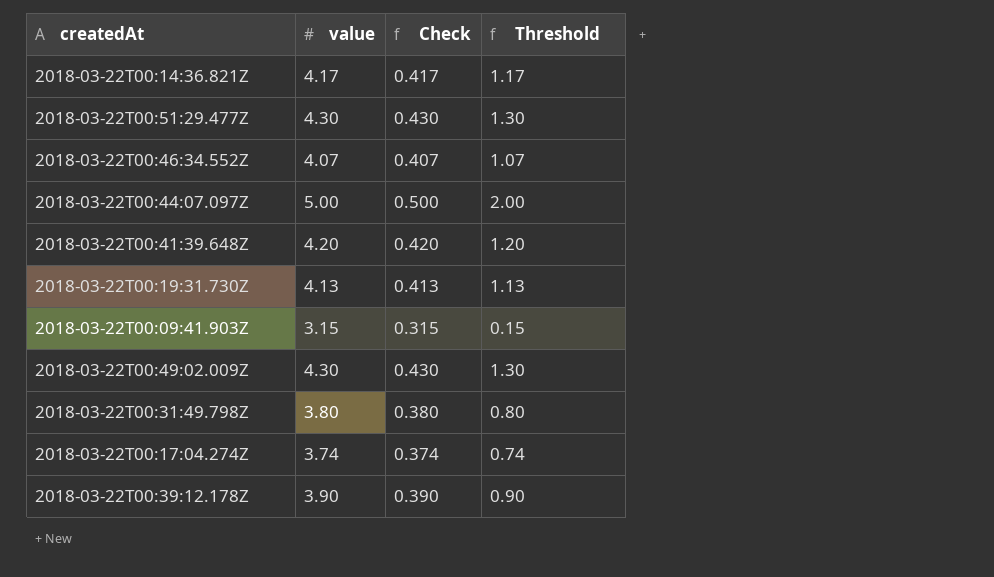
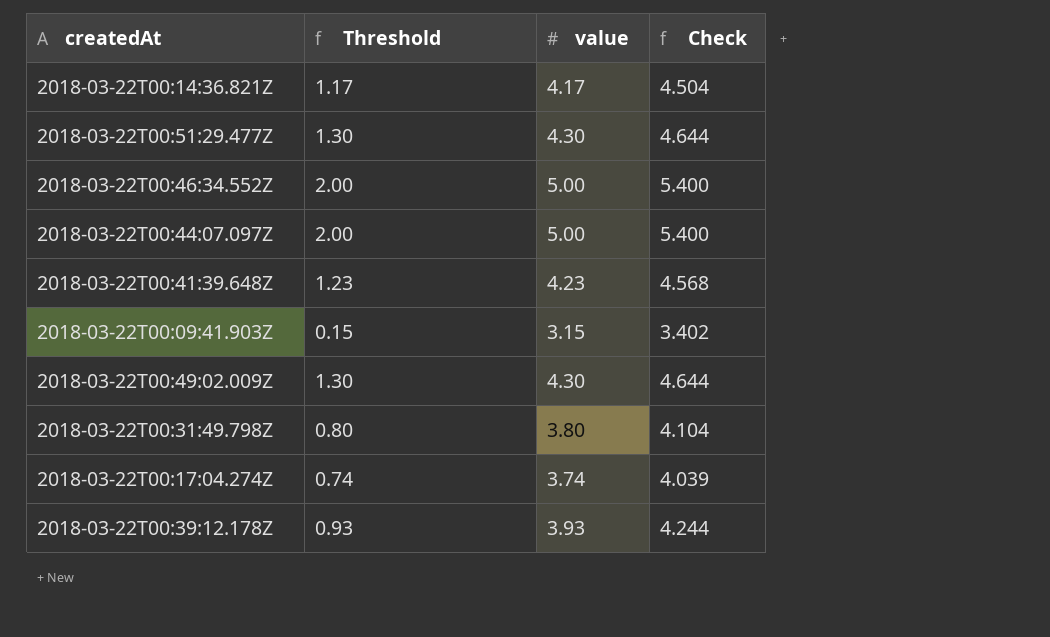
column Threshold | position: 4 -> 2
column Check | formula: [value] * 0.1 -> [value] * 1.08
row 2018-03-22T00:19:31.730Z: 4.13 | 0.413 | 1.13 -> none
2018-03-22T00:46:34.552Z | Threshold: 1.07 -> 2.00
2018-03-22T00:46:34.552Z | value: 4.07 -> 5.00
2018-03-22T00:41:39.648Z | Threshold: 1.20 -> 1.23
2018-03-22T00:41:39.648Z | value: 4.20 -> 4.23
2018-03-22T00:39:12.178Z | Threshold: 0.90 -> 0.93
2018-03-22T00:39:12.178Z | value: 3.90 -> 3.93

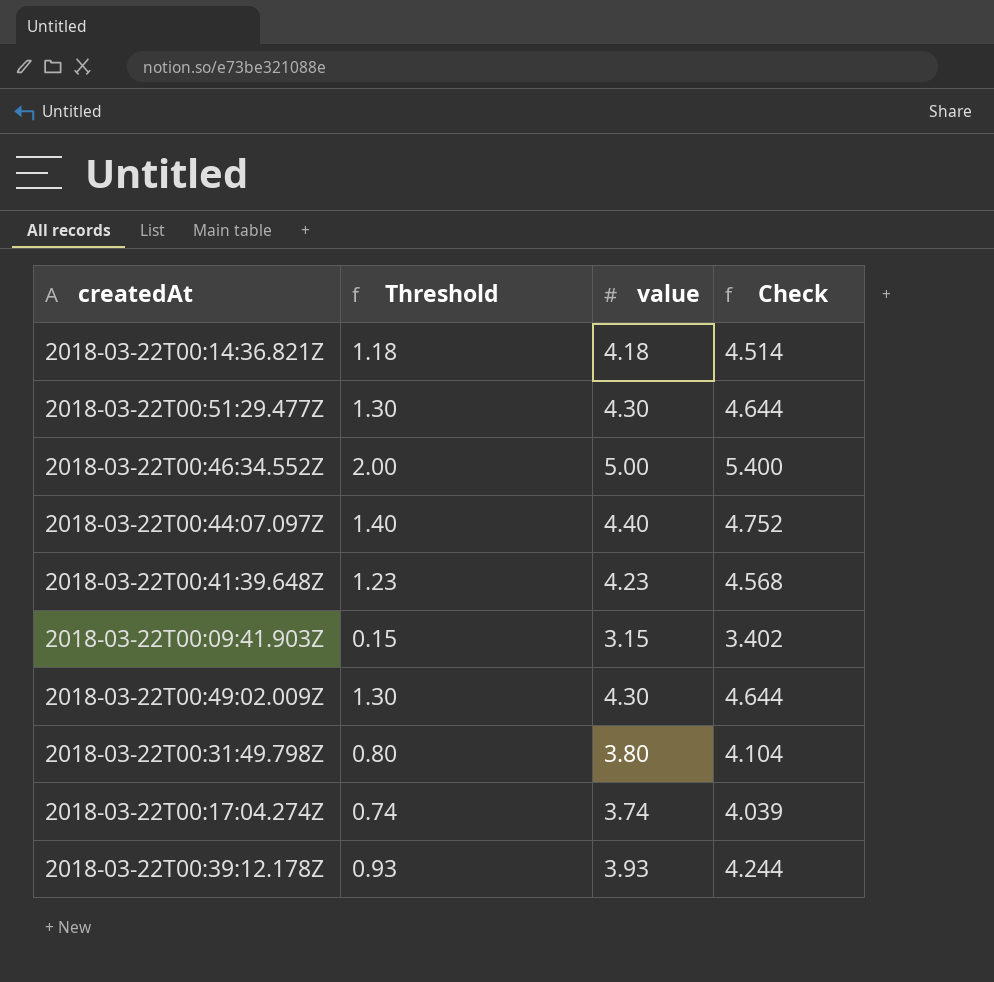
2018-03-22T00:14:36.821Z | Threshold: 1.17 -> 1.18
2018-03-22T00:14:36.821Z | value: 4.17 -> 4.18
2018-03-22T00:14:36.821Z | Check: 4.504 -> 4.514
2018-03-22T00:44:07.097Z | Threshold: 2.00 -> 1.40
2018-03-22T00:44:07.097Z | value: 5.00 -> 4.40
2018-03-22T00:44:07.097Z | Check: 5.400 -> 4.752

